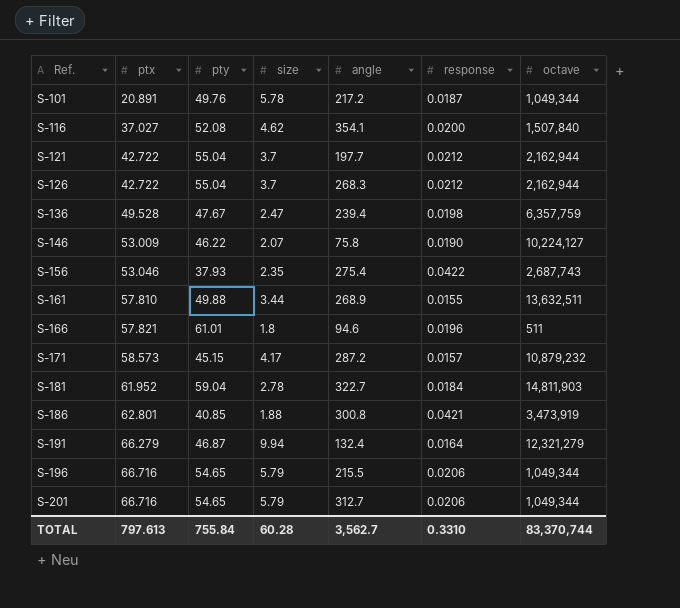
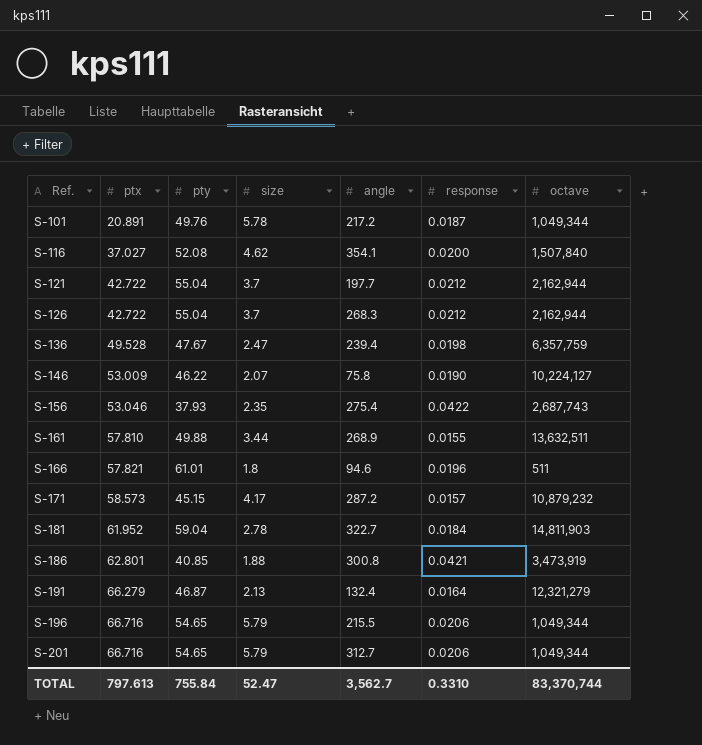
S-191 | size: 9.94 -> 2.13
TOTAL | size: 60.28 -> 52.47

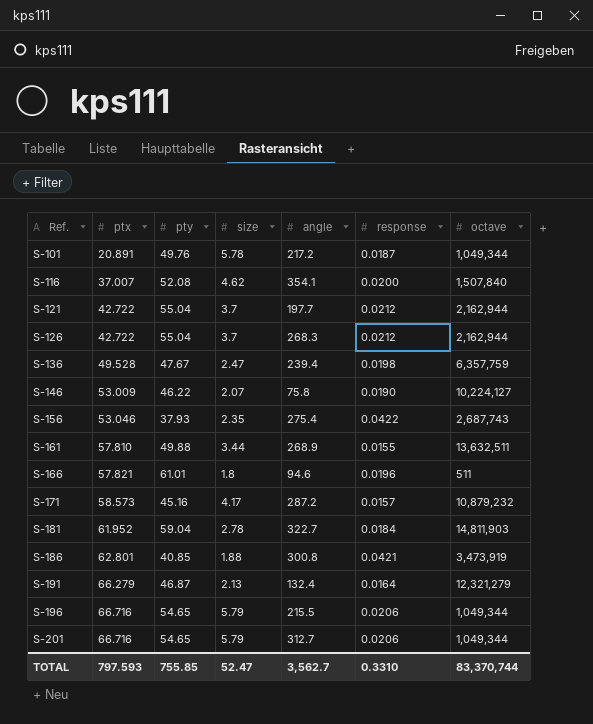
S-116 | ptx: 37.027 -> 37.007
S-171 | pty: 45.15 -> 45.16
TOTAL | ptx: 797.613 -> 797.593
TOTAL | pty: 755.84 -> 755.85

